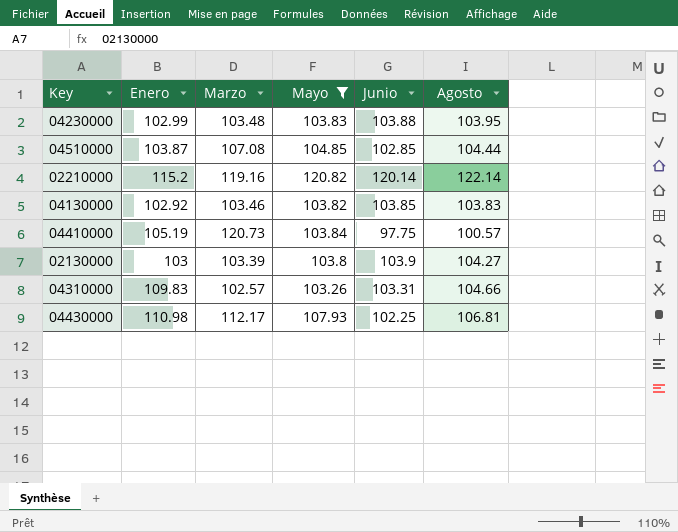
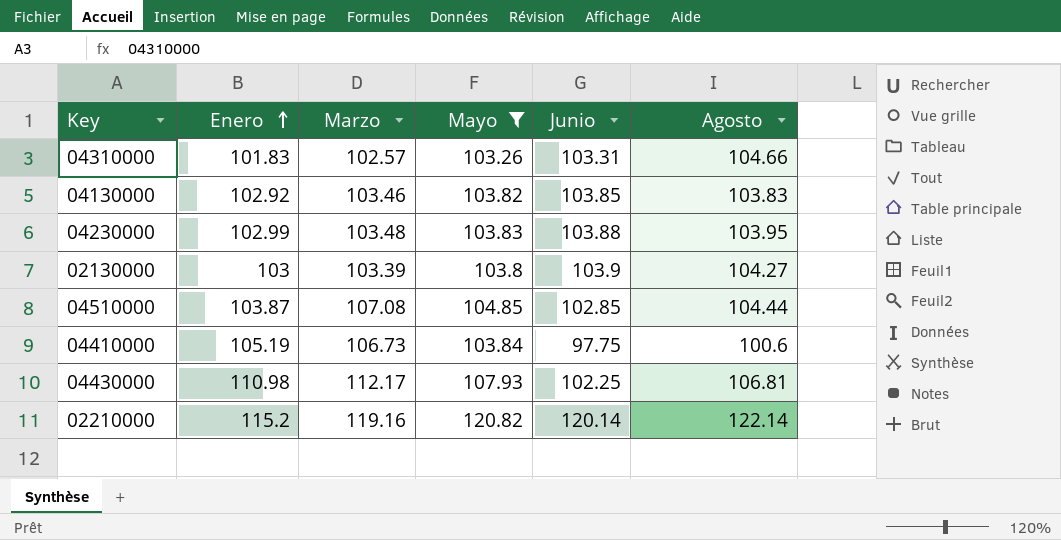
row order: none -> Enero ascending
04310000 | Enero: 109.83 -> 101.83
04410000 | Marzo: 120.73 -> 106.73
04410000 | Agosto: 100.57 -> 100.6

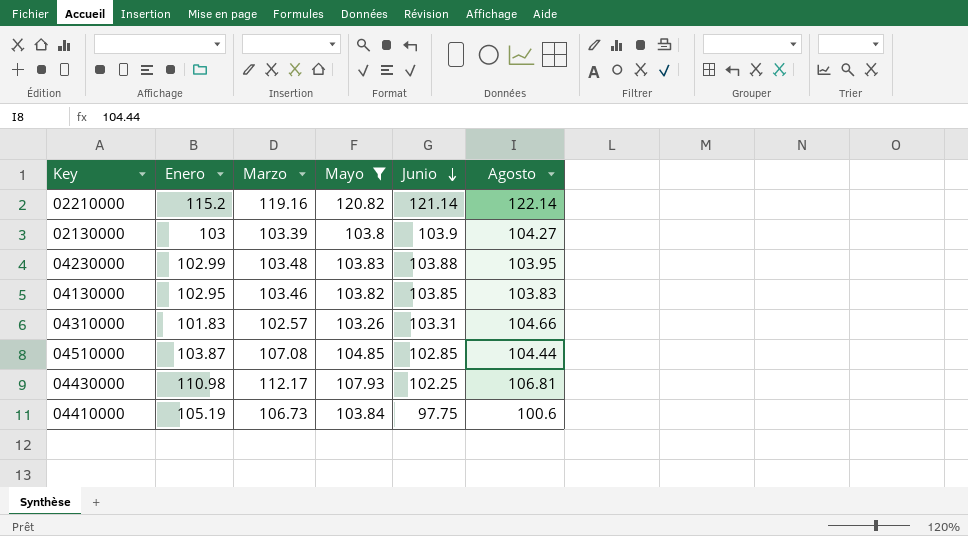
row order: Enero ascending -> Junio descending
02210000 | Junio: 120.14 -> 121.14
04130000 | Enero: 102.92 -> 102.95

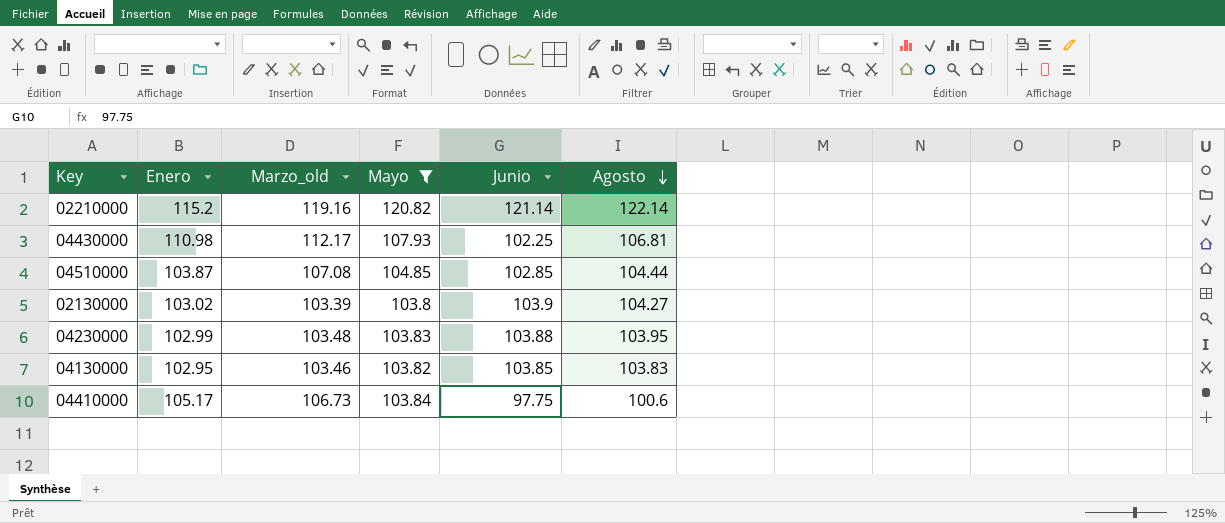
row order: Junio descending -> Agosto descending
column name: Marzo -> Marzo_old
row 04310000: 101.83 | 102.57 | 103.26 | 103.31 | 104.66 -> none
02130000 | Enero: 103 -> 103.02
04410000 | Enero: 105.19 -> 105.17

